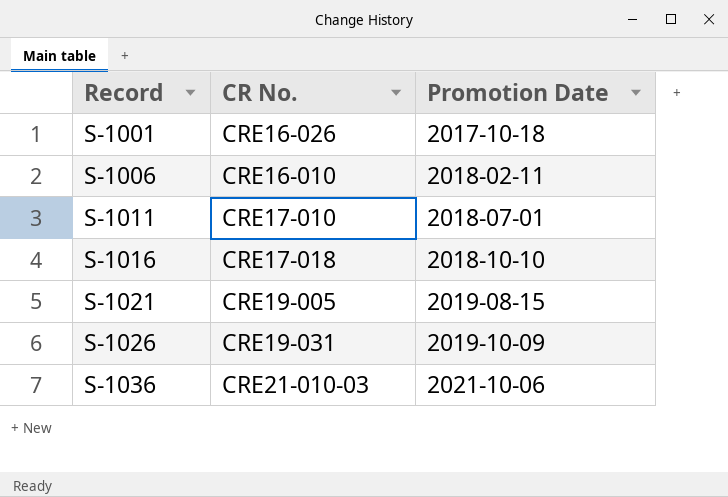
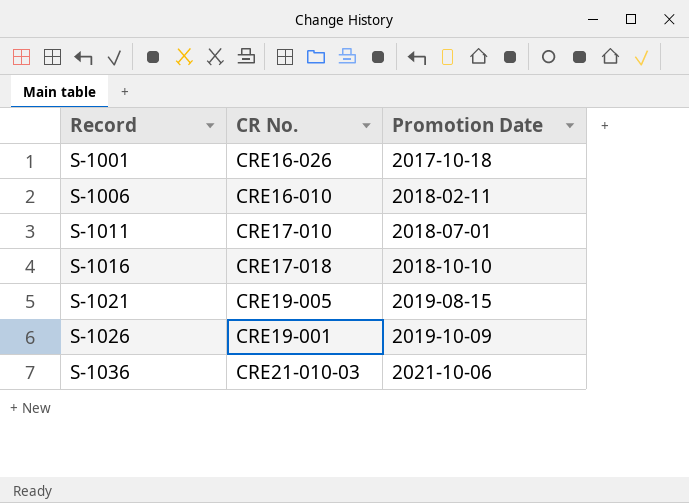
S-1026 | CR No.: CRE19-031 -> CRE19-001

